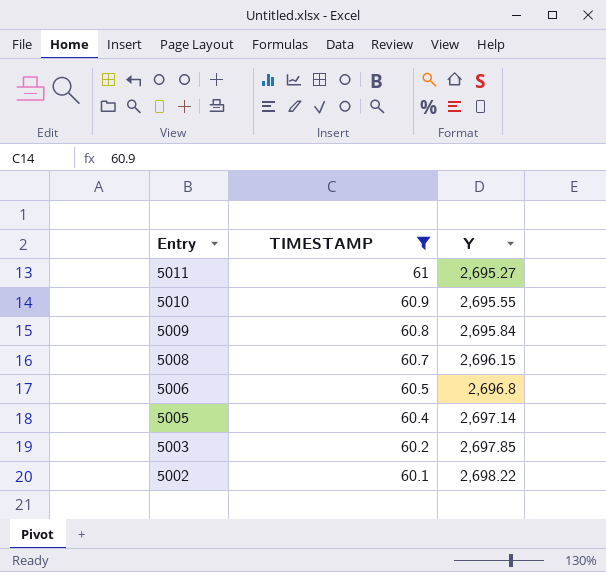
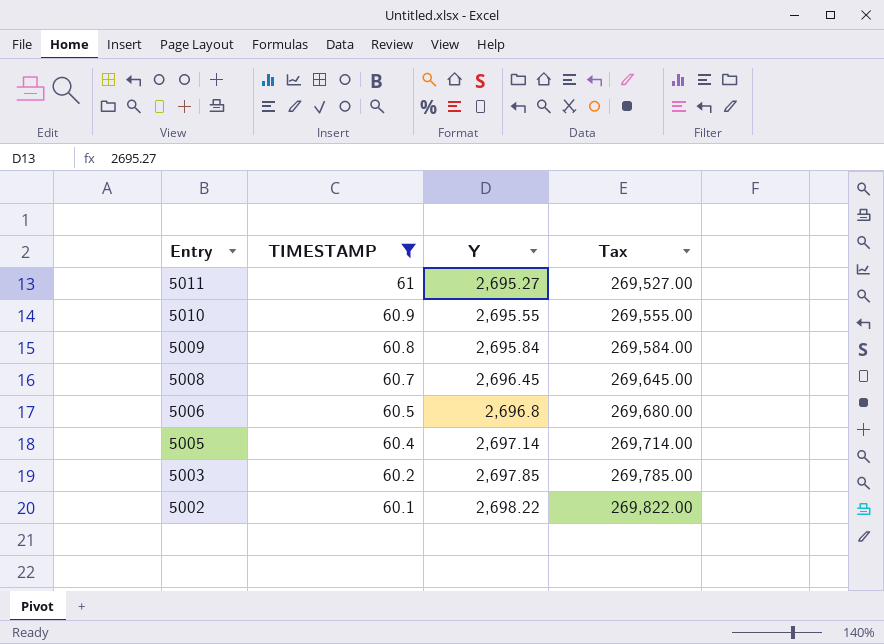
column Tax | formula: none -> [Y] * 100
5008 | Y: 2,696.15 -> 2,696.45

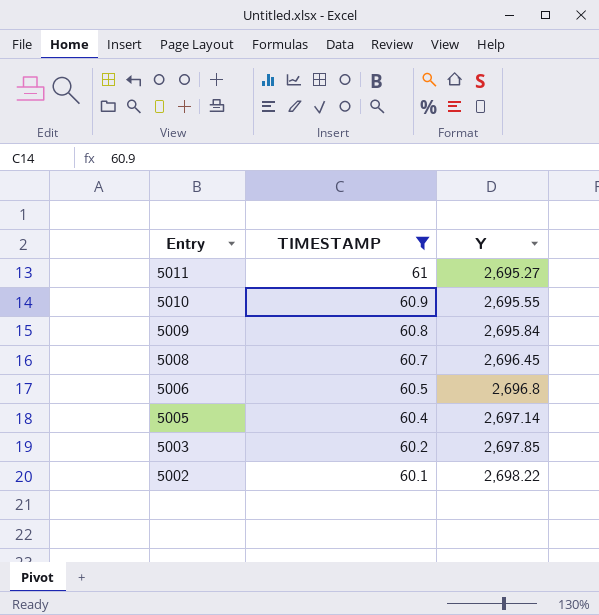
column Tax | formula: [Y] * 100 -> none

